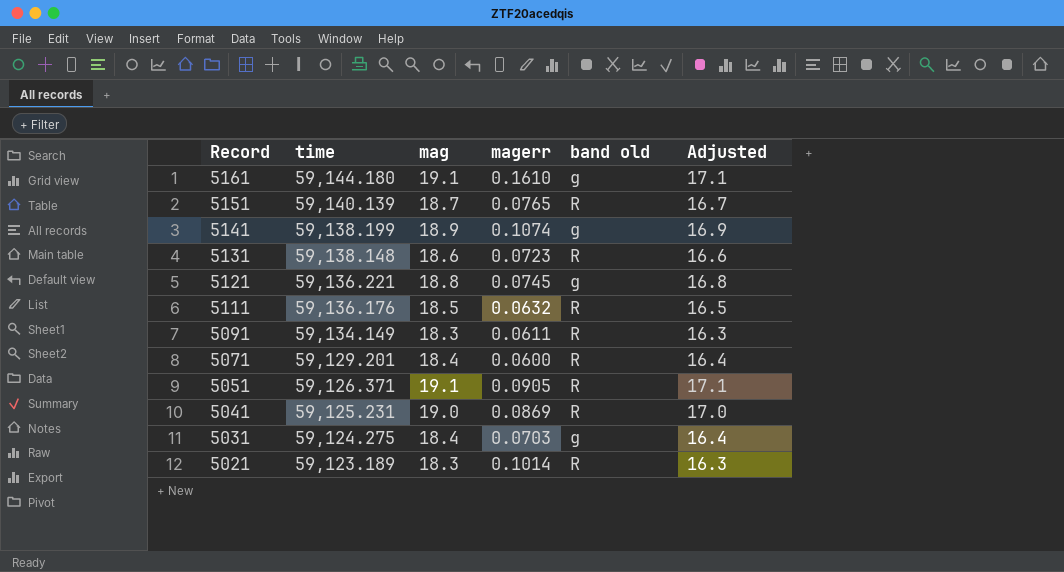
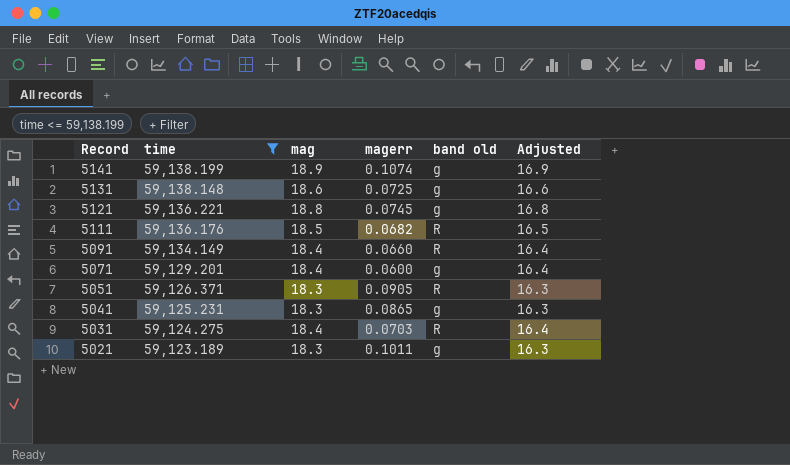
filter: none -> time <= 59,138.199
5131 | magerr: 0.0723 -> 0.0725
5131 | band old: R -> g
5111 | magerr: 0.0632 -> 0.0682
5091 | mag: 18.3 -> 18.4
5091 | magerr: 0.0611 -> 0.0660
5091 | Adjusted: 16.3 -> 16.4
5071 | band old: R -> g
5051 | mag: 19.1 -> 18.3
5051 | Adjusted: 17.1 -> 16.3
5041 | mag: 19.0 -> 18.3
5041 | magerr: 0.0869 -> 0.0865
5041 | band old: R -> g
5041 | Adjusted: 17.0 -> 16.3
5031 | band old: g -> R
5021 | magerr: 0.1014 -> 0.1011
5021 | band old: R -> g

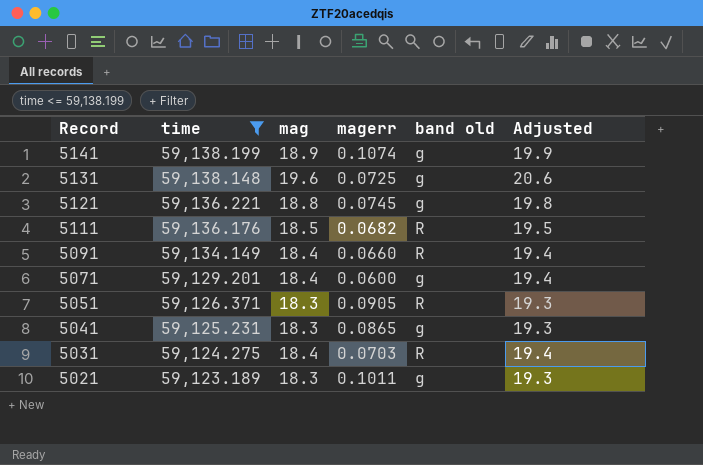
column Adjusted | formula: [mag] - 2 -> [mag] + 1
5131 | mag: 18.6 -> 19.6

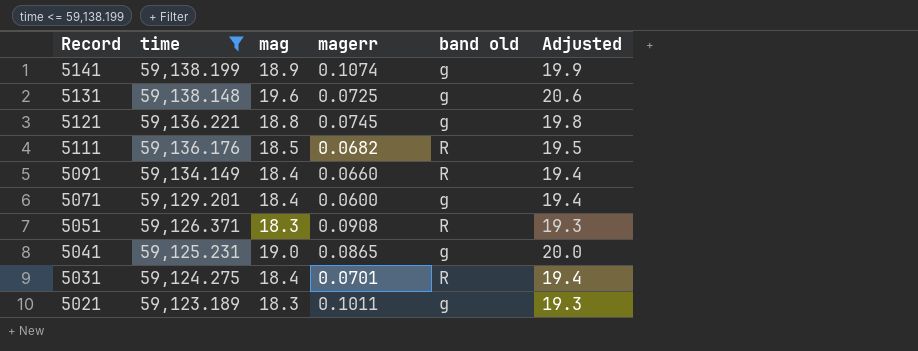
5051 | magerr: 0.0905 -> 0.0908
5041 | mag: 18.3 -> 19.0
5041 | Adjusted: 19.3 -> 20.0
5031 | magerr: 0.0703 -> 0.0701

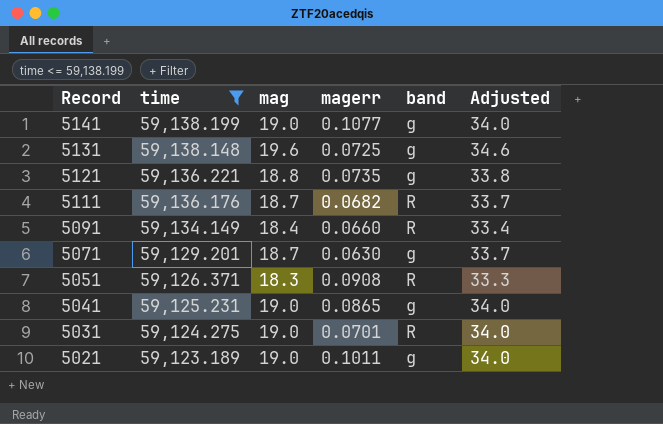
column name: band old -> band
column Adjusted | formula: [mag] + 1 -> [mag] + 15
5141 | mag: 18.9 -> 19.0
5141 | magerr: 0.1074 -> 0.1077
5121 | magerr: 0.0745 -> 0.0735
5111 | mag: 18.5 -> 18.7
5071 | mag: 18.4 -> 18.7
5071 | magerr: 0.0600 -> 0.0630
5031 | mag: 18.4 -> 19.0
5021 | mag: 18.3 -> 19.0

